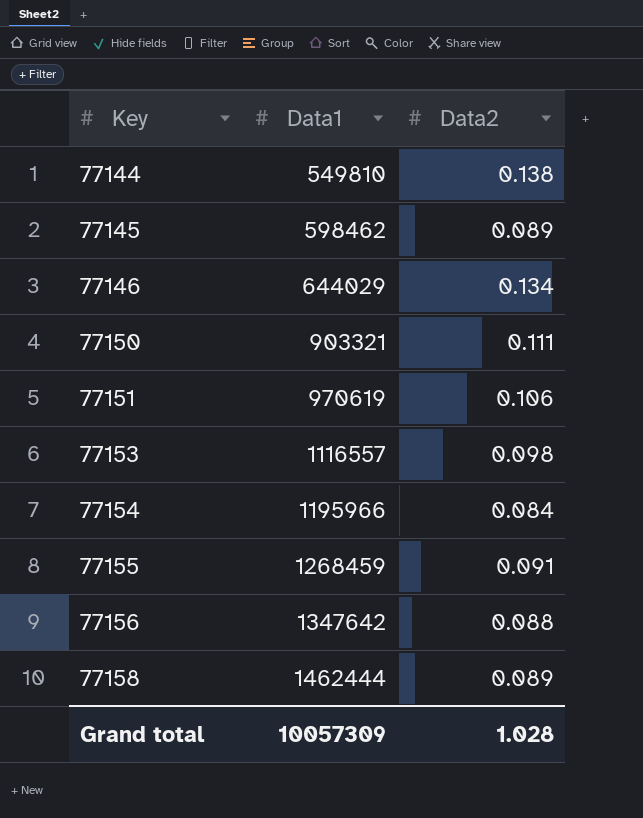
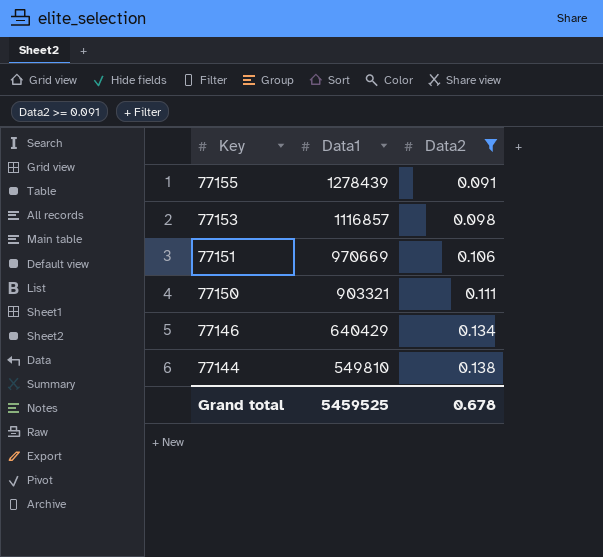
filter: none -> Data2 >= 0.091
row order: Key ascending -> Key descending
77155 | Data1: 1268459 -> 1278439
77153 | Data1: 1116557 -> 1116857
77151 | Data1: 970619 -> 970669
77146 | Data1: 644029 -> 640429
Grand total | Data1: 10057309 -> 5459525
Grand total | Data2: 1.028 -> 0.678

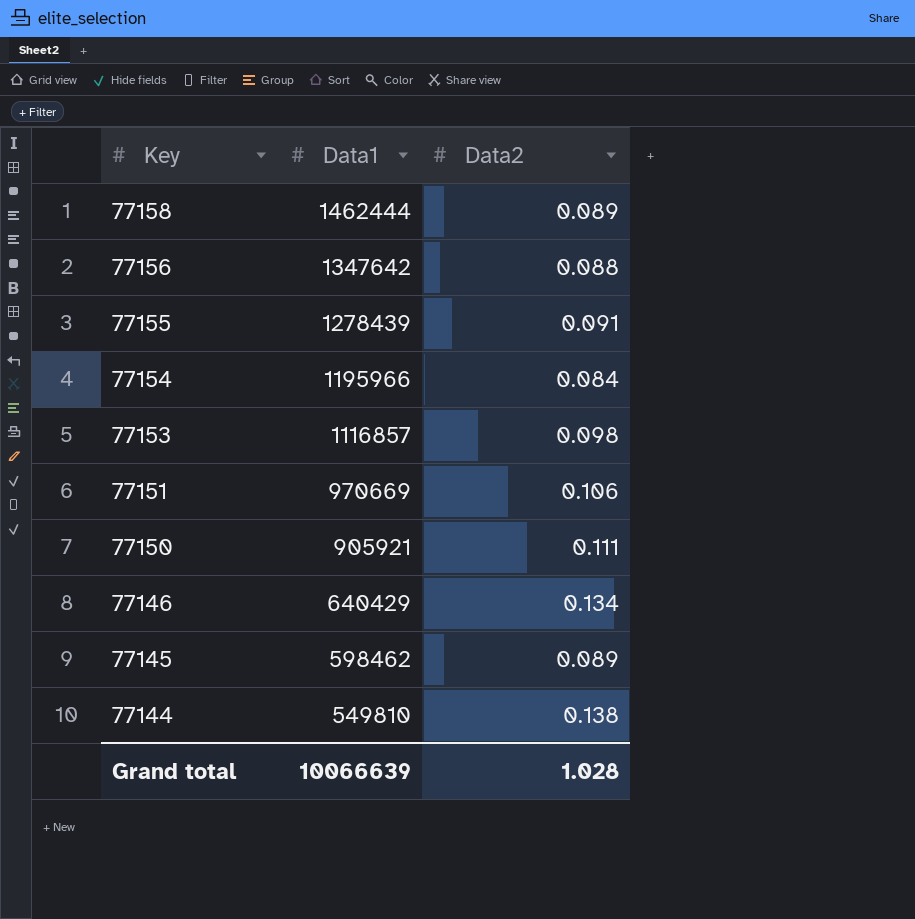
filter: Data2 >= 0.091 -> none
77150 | Data1: 903321 -> 905921
Grand total | Data1: 5459525 -> 10066639
Grand total | Data2: 0.678 -> 1.028

